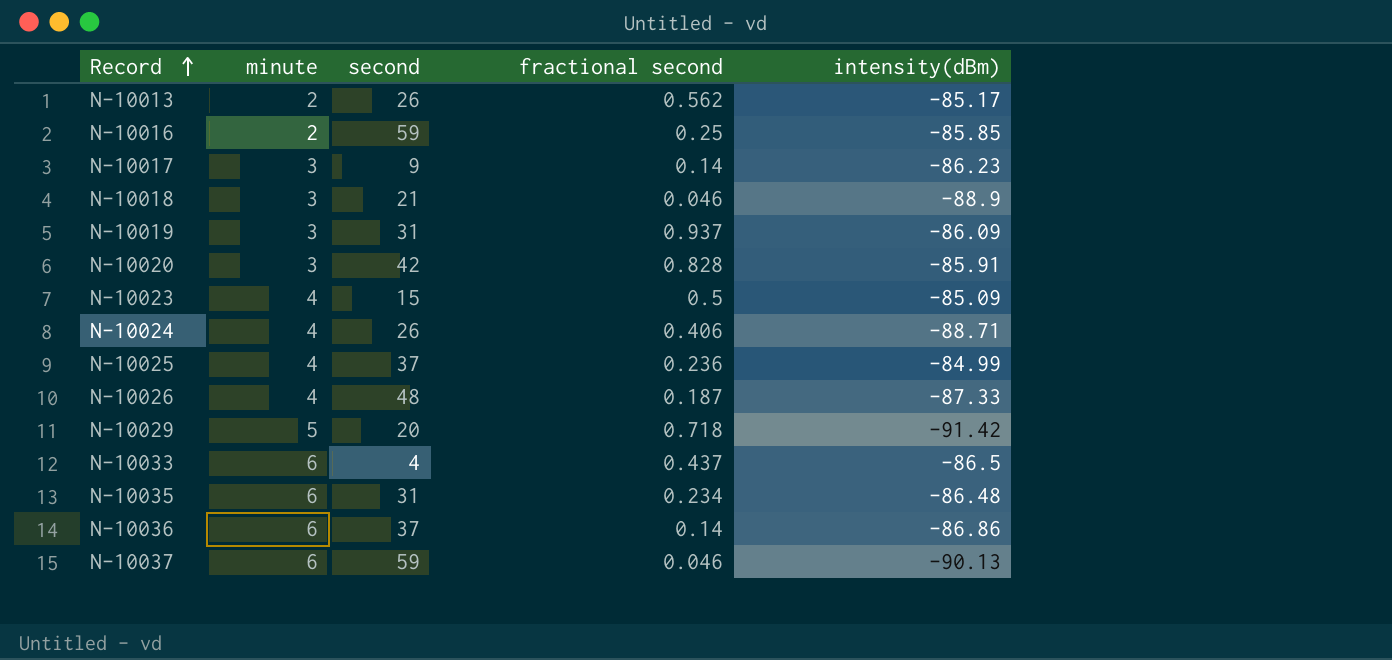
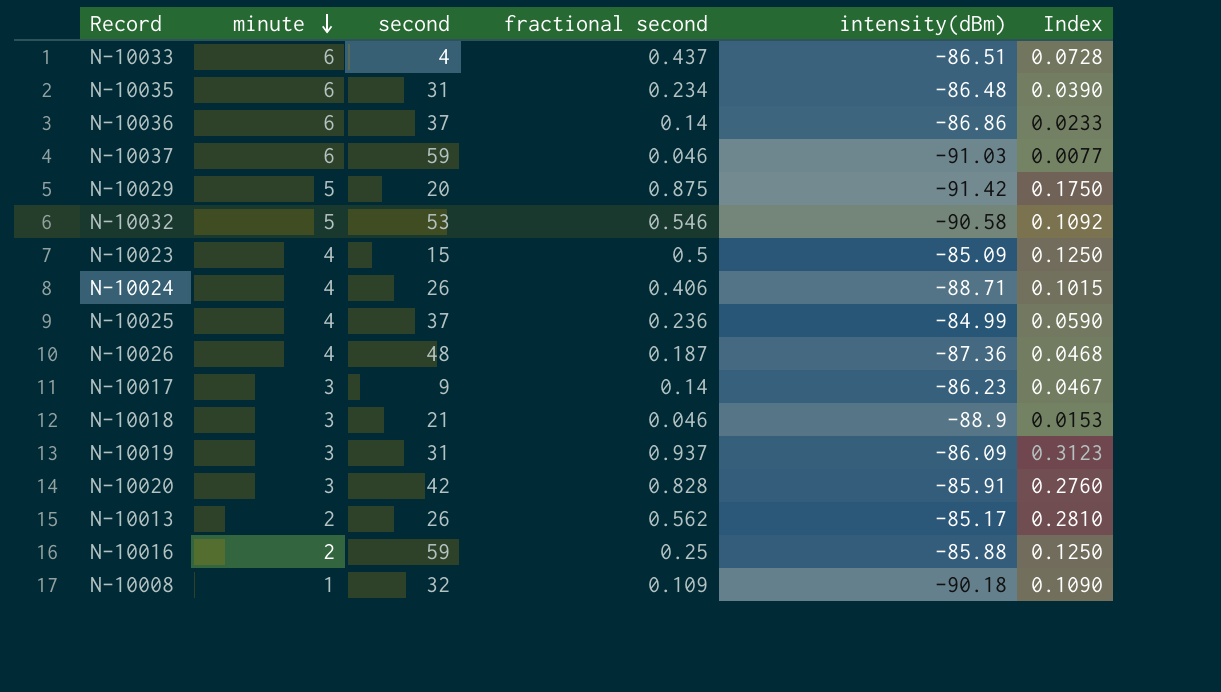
row order: Record ascending -> minute descending
column Index | formula: none -> [fractional second] / [minute]
N-10033 | intensity(dBm): -86.5 -> -86.51
N-10037 | intensity(dBm): -90.13 -> -91.03
N-10029 | fractional second: 0.718 -> 0.875
row N-10032: none -> 5 | 53 | 0.546 | -90.58 | 0.1092
N-10026 | intensity(dBm): -87.33 -> -87.36
N-10016 | intensity(dBm): -85.85 -> -85.88
row N-10008: none -> 1 | 32 | 0.109 | -90.18 | 0.1090

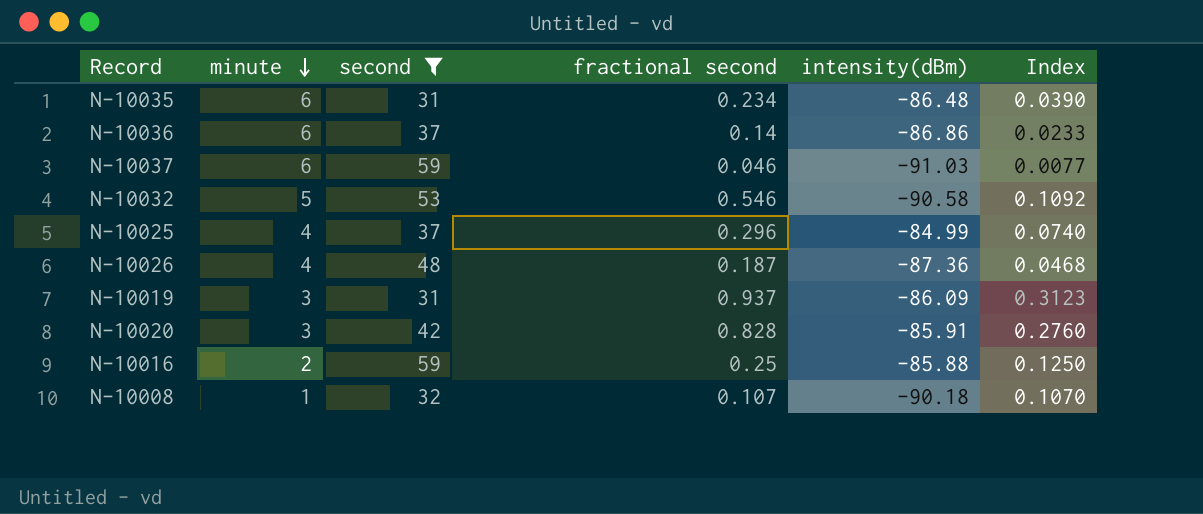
filter: none -> second >= 31
N-10025 | fractional second: 0.236 -> 0.296
N-10025 | Index: 0.0590 -> 0.0740
N-10008 | fractional second: 0.109 -> 0.107
N-10008 | Index: 0.1090 -> 0.1070

